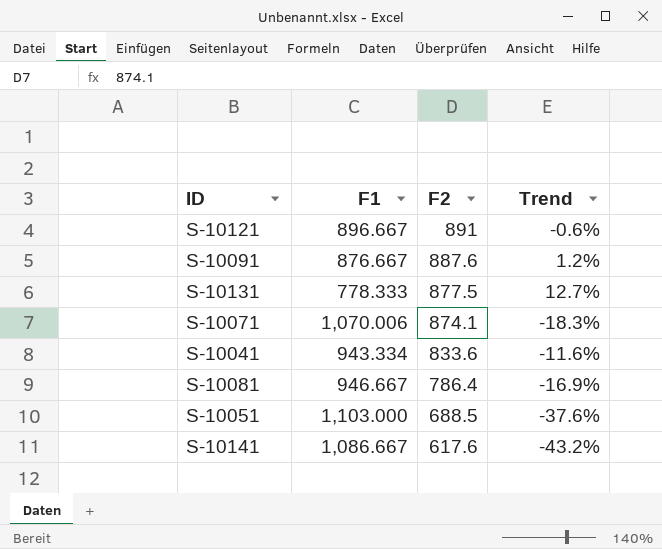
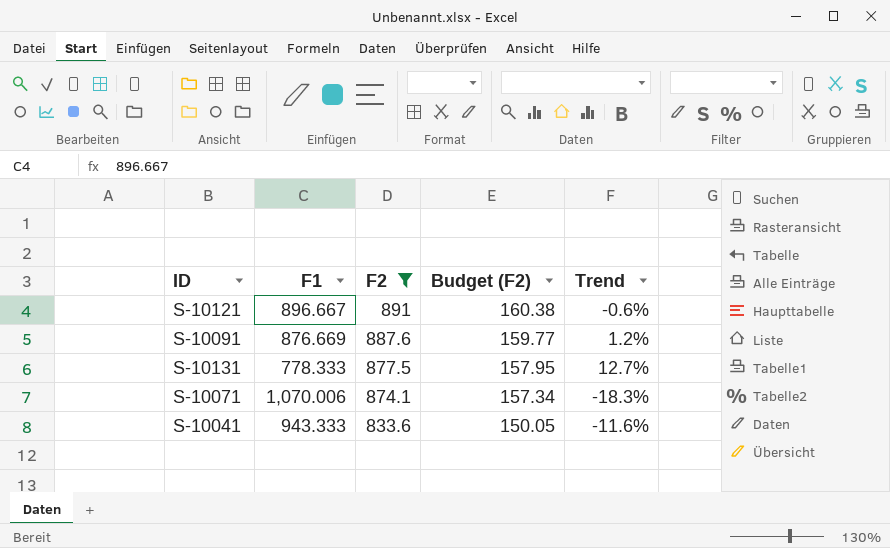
filter: none -> F2 >= 833.6
column Budget (F2) | formula: none -> [F2] * 0.18
S-10091 | F1: 876.667 -> 876.669
S-10041 | F1: 943.334 -> 943.333

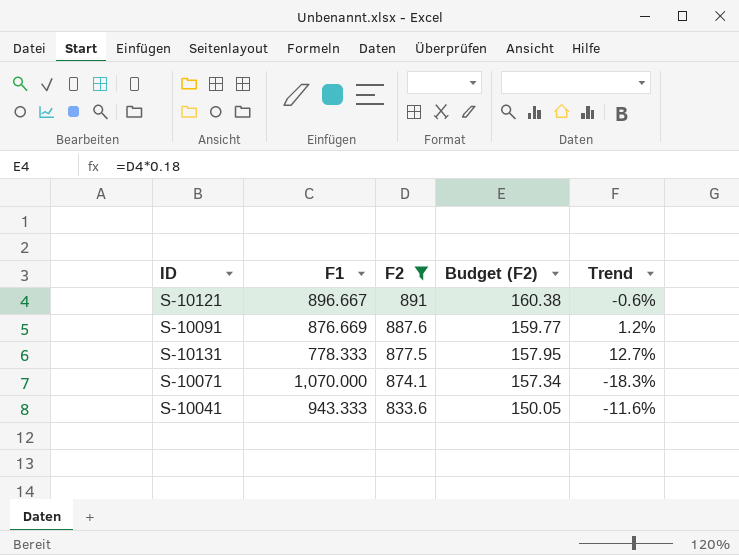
S-10071 | F1: 1,070.006 -> 1,070.000

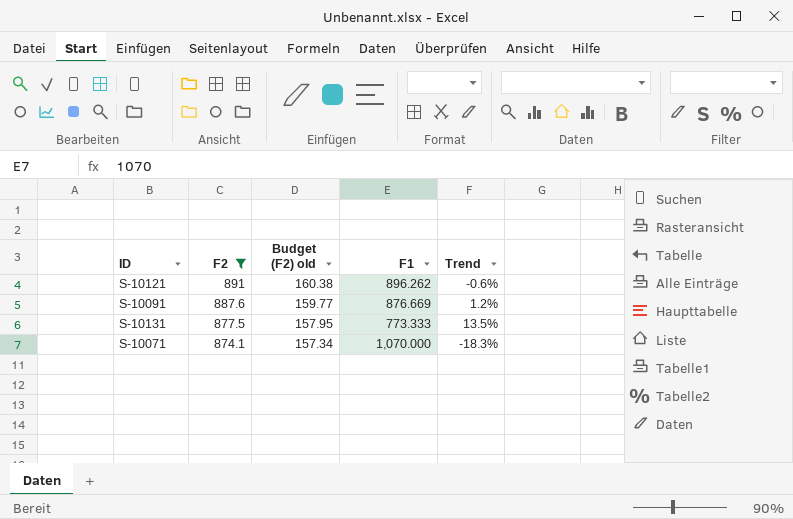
column name: Budget (F2) -> Budget (F2) old
column F1 | position: 2 -> 4
row S-10041: 943.333 | 833.6 | 150.05 | -11.6% -> none
S-10121 | F1: 896.667 -> 896.262
S-10131 | F1: 778.333 -> 773.333
S-10131 | Trend: 12.7% -> 13.5%

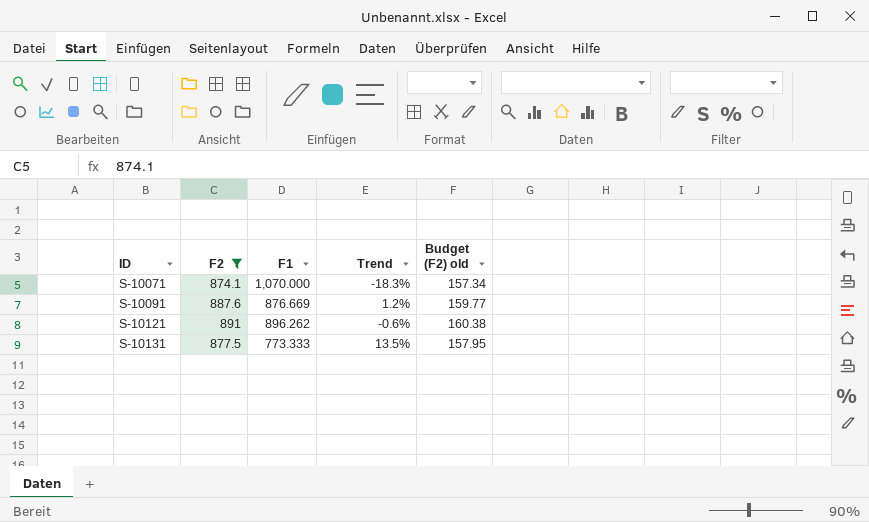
row order: F2 descending -> ID ascending
column Budget (F2) old | position: 3 -> 5

